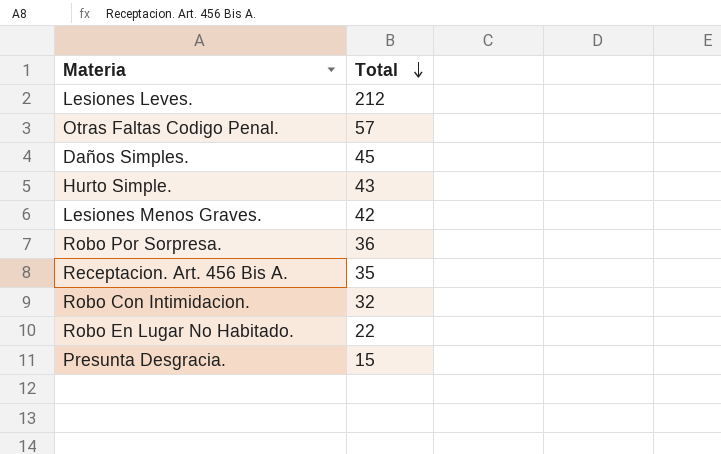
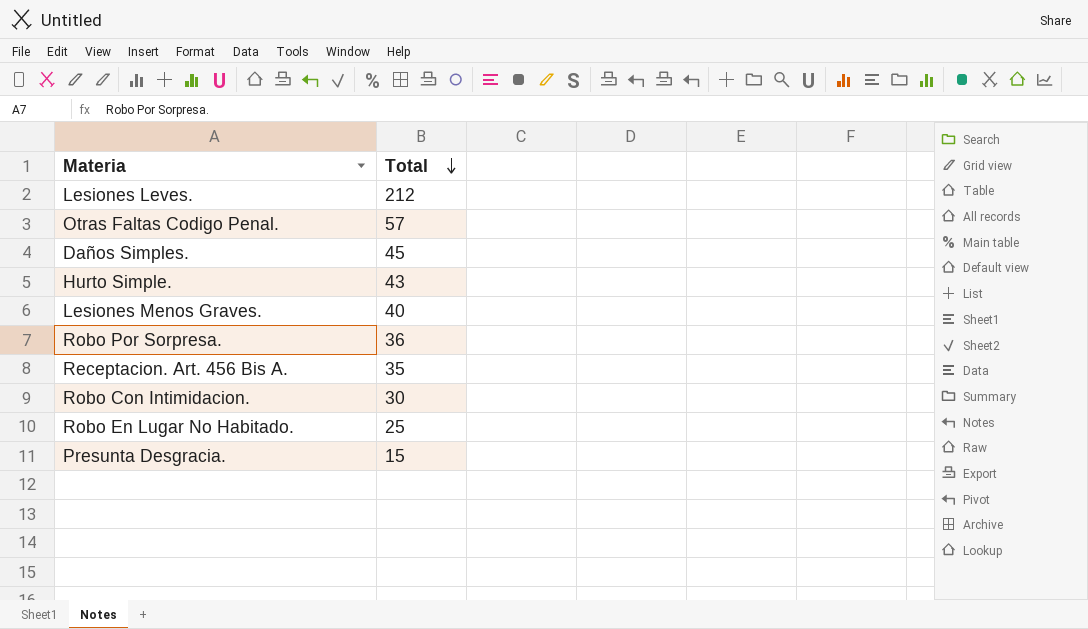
Lesiones Menos Graves. | Total: 42 -> 40
Robo Con Intimidacion. | Total: 32 -> 30
Robo En Lugar No Habitado. | Total: 22 -> 25

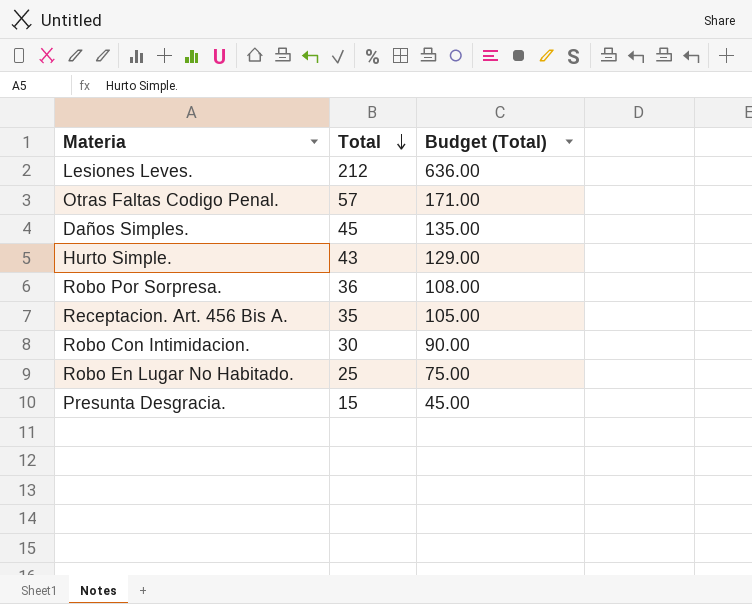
column Budget (Total) | formula: none -> [Total] * 3
row Lesiones Menos Graves.: 40 -> none

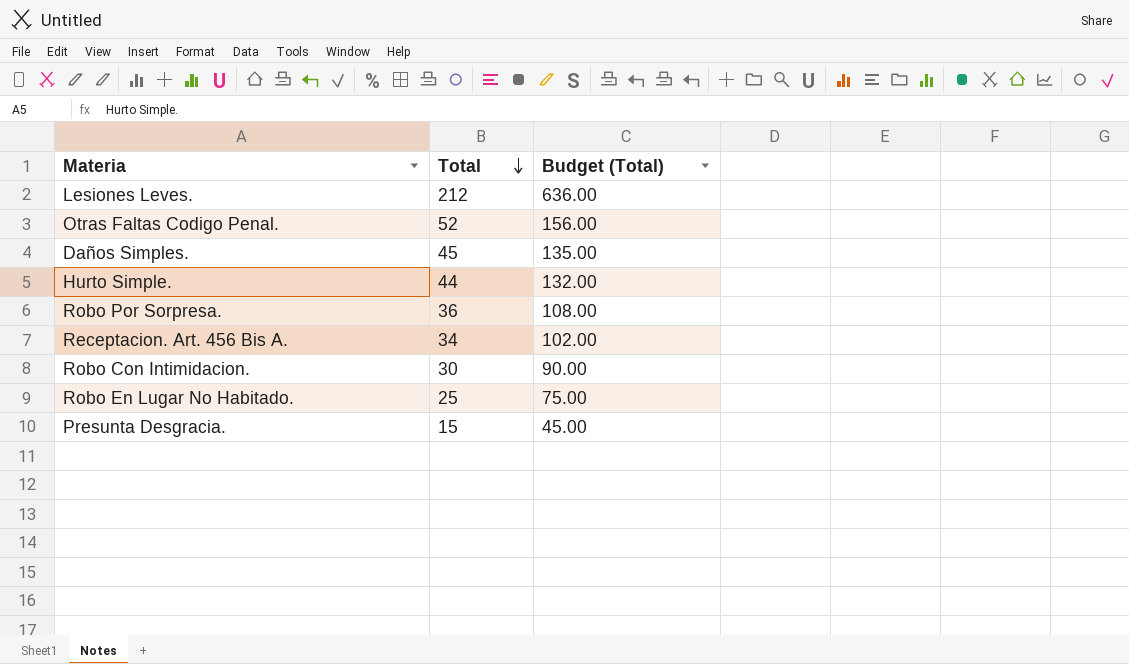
Otras Faltas Codigo Penal. | Total: 57 -> 52
Otras Faltas Codigo Penal. | Budget (Total): 171.00 -> 156.00
Hurto Simple. | Total: 43 -> 44
Hurto Simple. | Budget (Total): 129.00 -> 132.00
Receptacion. Art. 456 Bis A. | Total: 35 -> 34
Receptacion. Art. 456 Bis A. | Budget (Total): 105.00 -> 102.00

